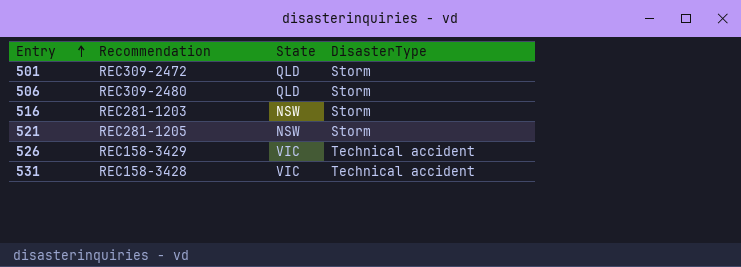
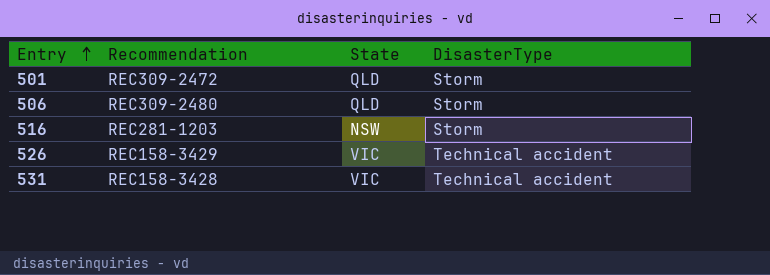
row 521: REC281-1205 | NSW | Storm -> none

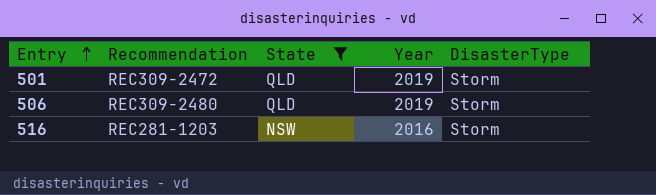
filter: none -> State != VIC
column Year | position: none -> 4

